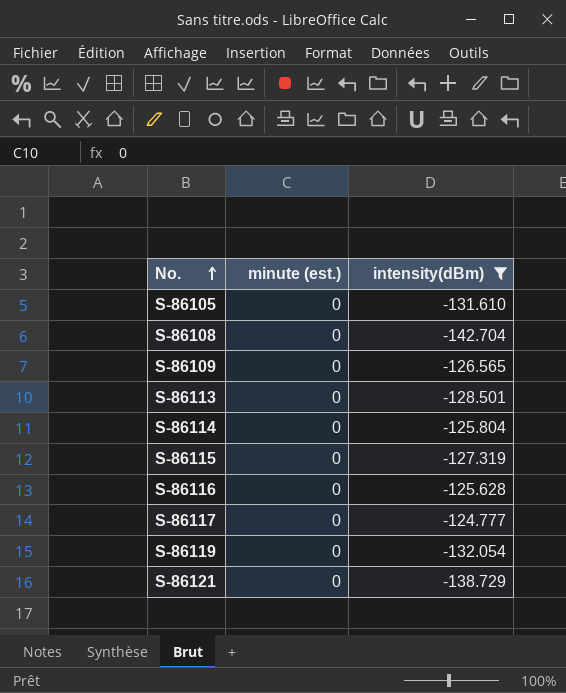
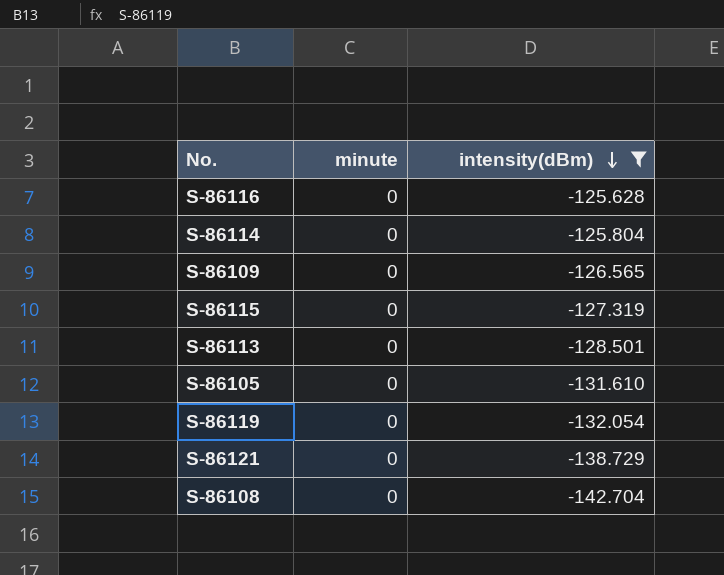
row order: No. ascending -> intensity(dBm) descending
column name: minute (est.) -> minute
row S-86117: 0 | -124.777 -> none

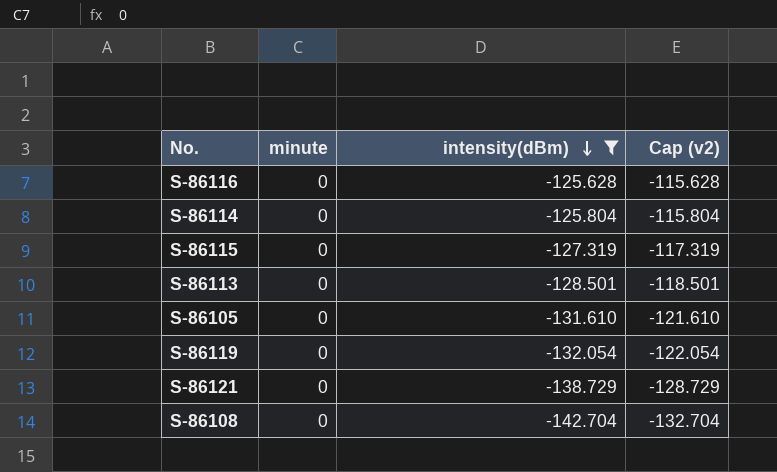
column Cap (v2) | formula: none -> [intensity(dBm)] + 10
row S-86109: 0 | -126.565 -> none

